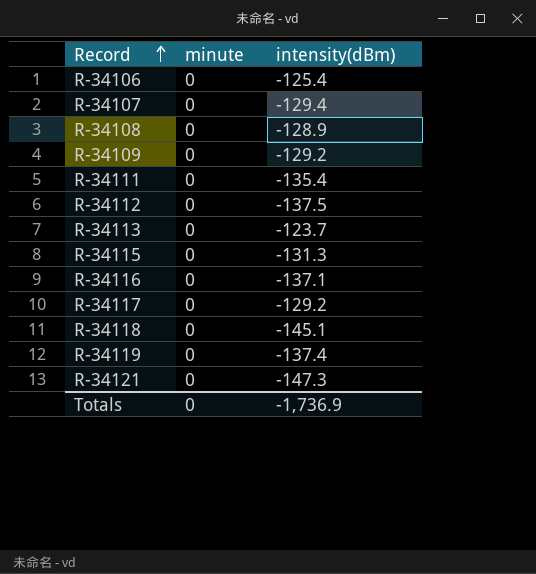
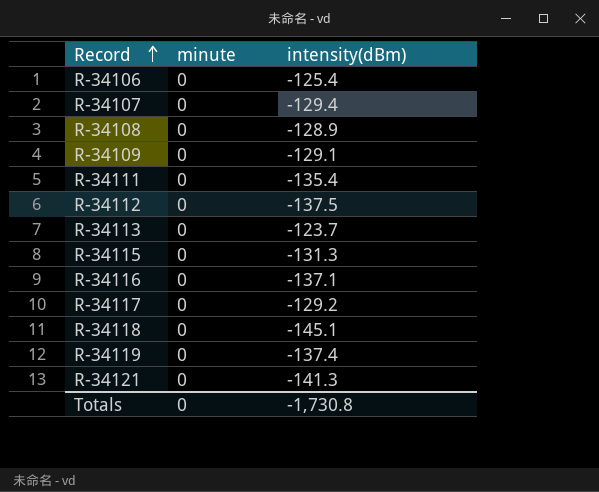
R-34109 | intensity(dBm): -129.2 -> -129.1
R-34121 | intensity(dBm): -147.3 -> -141.3
Totals | intensity(dBm): -1,736.9 -> -1,730.8

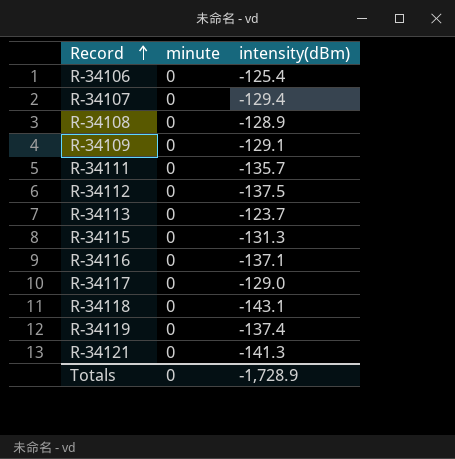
R-34111 | intensity(dBm): -135.4 -> -135.7
R-34117 | intensity(dBm): -129.2 -> -129.0
R-34118 | intensity(dBm): -145.1 -> -143.1
Totals | intensity(dBm): -1,730.8 -> -1,728.9

